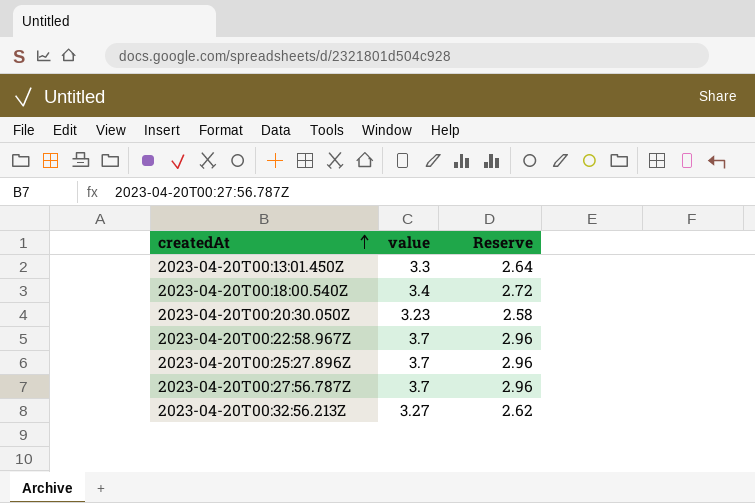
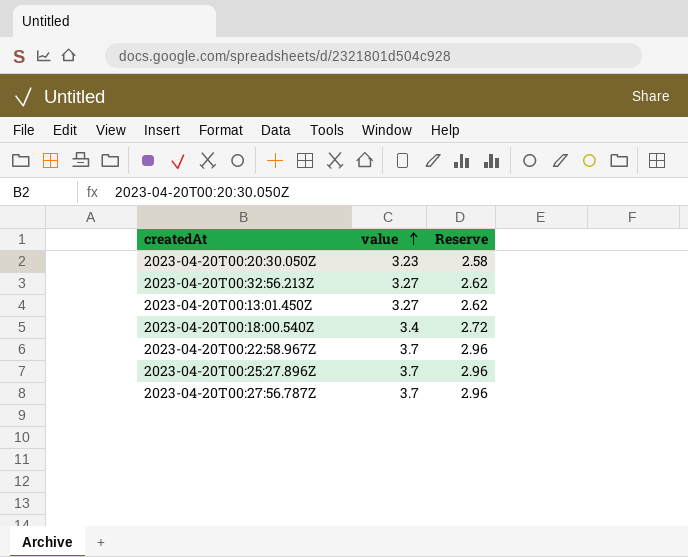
row order: createdAt ascending -> value ascending
2023-04-20T00:13:01.450Z | value: 3.3 -> 3.27
2023-04-20T00:13:01.450Z | Reserve: 2.64 -> 2.62

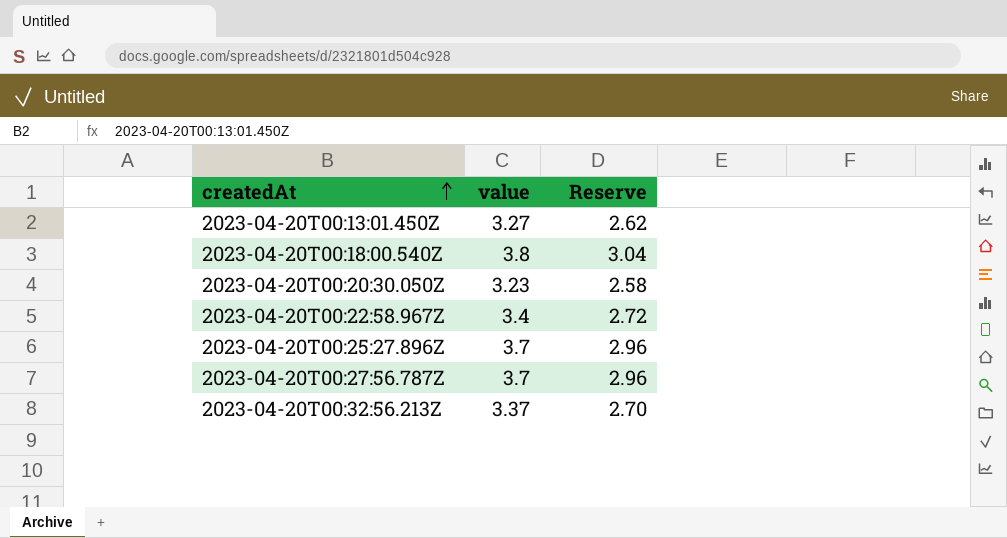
row order: value ascending -> createdAt ascending
2023-04-20T00:18:00.540Z | value: 3.4 -> 3.8
2023-04-20T00:18:00.540Z | Reserve: 2.72 -> 3.04
2023-04-20T00:22:58.967Z | value: 3.7 -> 3.4
2023-04-20T00:22:58.967Z | Reserve: 2.96 -> 2.72
2023-04-20T00:32:56.213Z | value: 3.27 -> 3.37
2023-04-20T00:32:56.213Z | Reserve: 2.62 -> 2.70

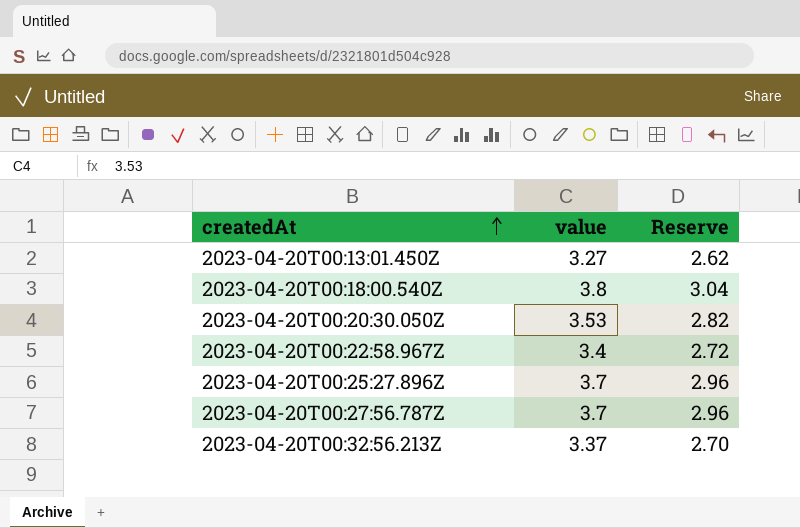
2023-04-20T00:20:30.050Z | value: 3.23 -> 3.53
2023-04-20T00:20:30.050Z | Reserve: 2.58 -> 2.82

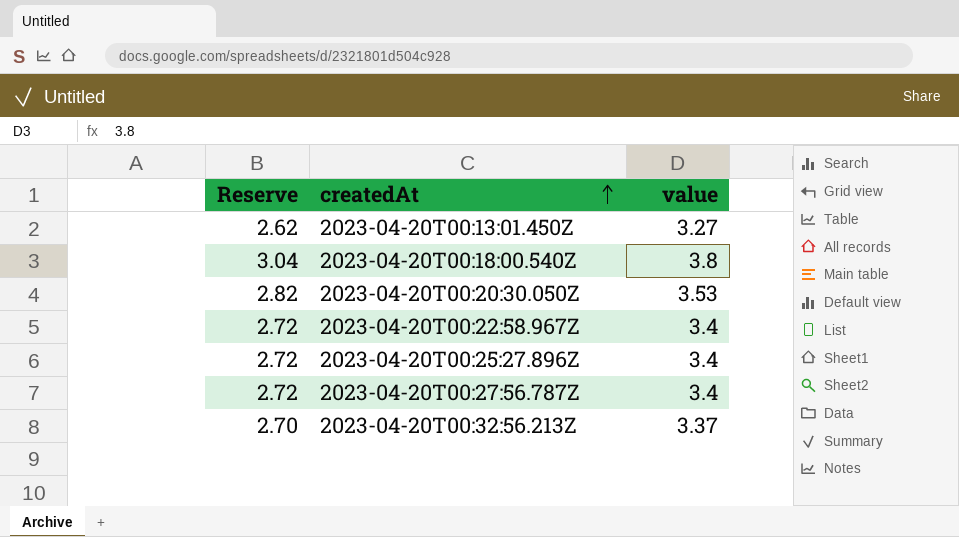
column Reserve | position: 3 -> 1
2023-04-20T00:25:27.896Z | Reserve: 2.96 -> 2.72
2023-04-20T00:25:27.896Z | value: 3.7 -> 3.4
2023-04-20T00:27:56.787Z | Reserve: 2.96 -> 2.72
2023-04-20T00:27:56.787Z | value: 3.7 -> 3.4

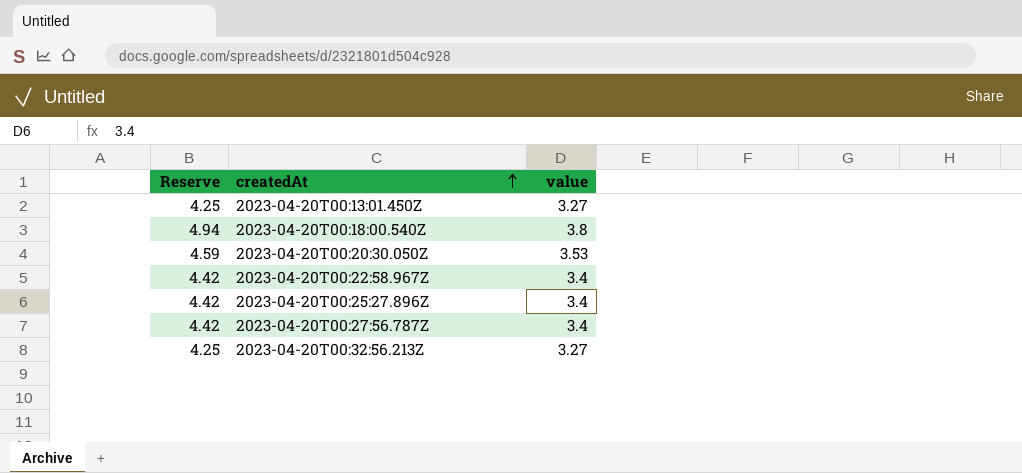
column Reserve | formula: [value] * 0.8 -> [value] * 1.3
2023-04-20T00:32:56.213Z | value: 3.37 -> 3.27

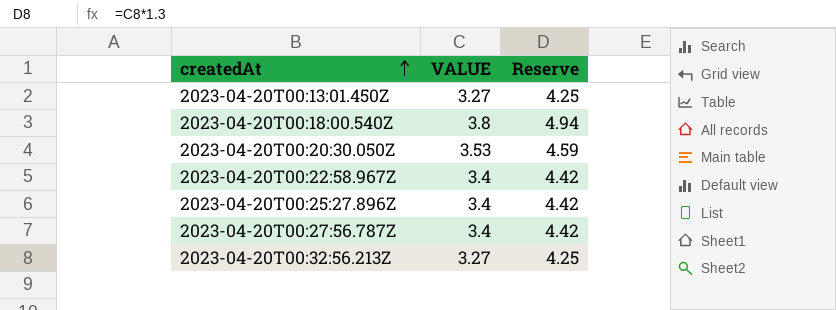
column name: value -> VALUE
column Reserve | position: 1 -> 3

